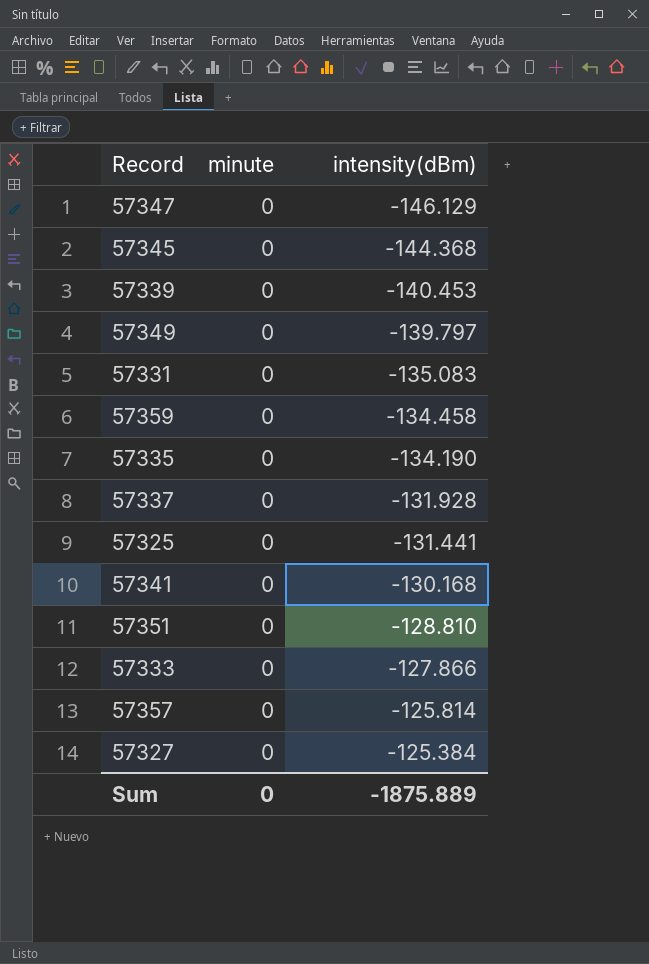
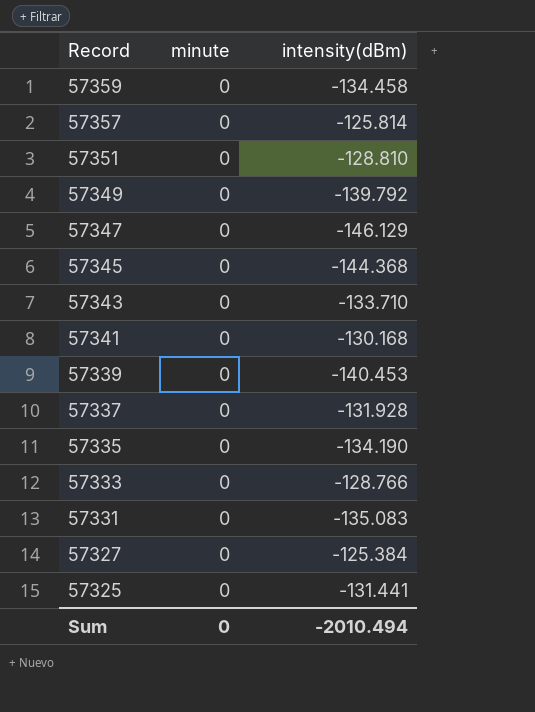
row order: intensity(dBm) ascending -> Record descending
57349 | intensity(dBm): -139.797 -> -139.792
row 57343: none -> 0 | -133.710
57333 | intensity(dBm): -127.866 -> -128.766
Sum | intensity(dBm): -1875.889 -> -2010.494

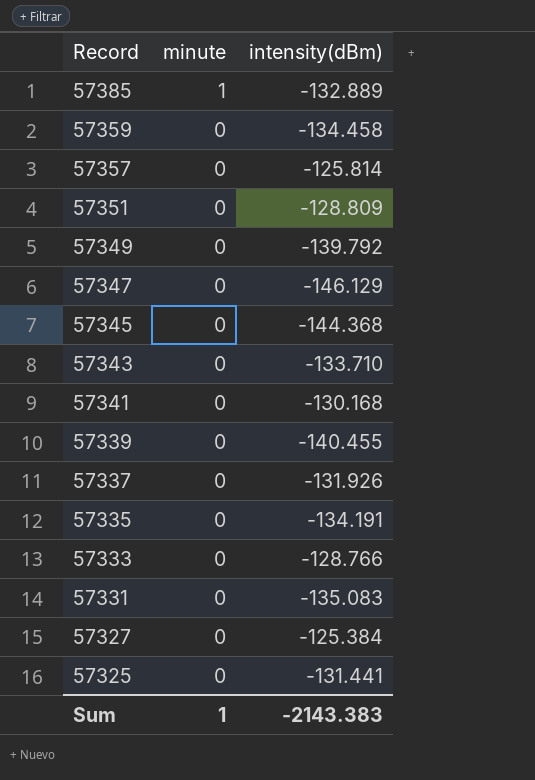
row 57385: none -> 1 | -132.889
57351 | intensity(dBm): -128.810 -> -128.809
57339 | intensity(dBm): -140.453 -> -140.455
57337 | intensity(dBm): -131.928 -> -131.926
57335 | intensity(dBm): -134.190 -> -134.191
Sum | minute: 0 -> 1
Sum | intensity(dBm): -2010.494 -> -2143.383

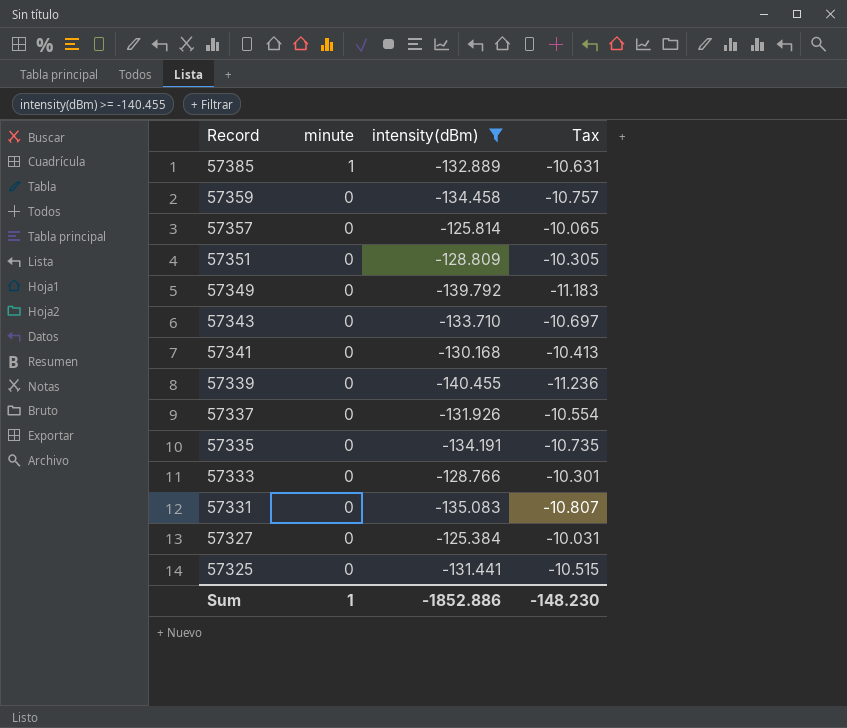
filter: none -> intensity(dBm) >= -140.455
column Tax | formula: none -> [intensity(dBm)] * 0.08
Sum | intensity(dBm): -2143.383 -> -1852.886

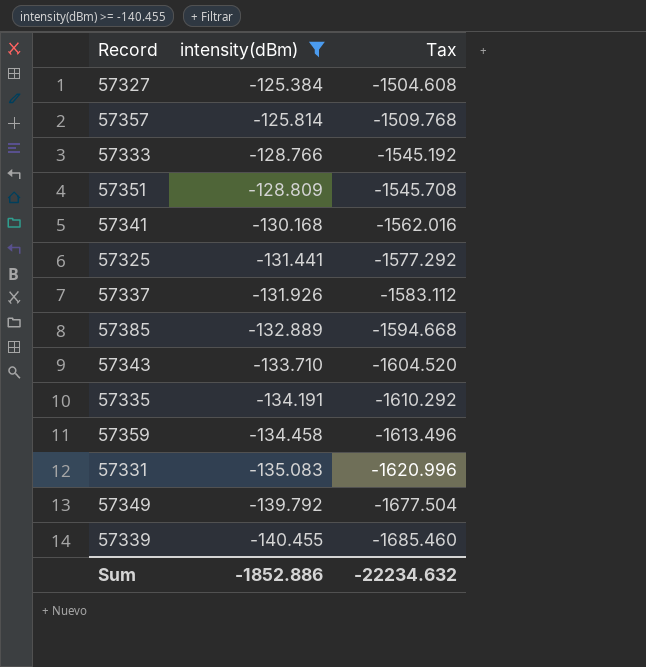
row order: Record descending -> intensity(dBm) descending
column minute | position: 2 -> none
column Tax | formula: [intensity(dBm)] * 0.08 -> [intensity(dBm)] * 12
Sum | Tax: -148.230 -> -22234.632

